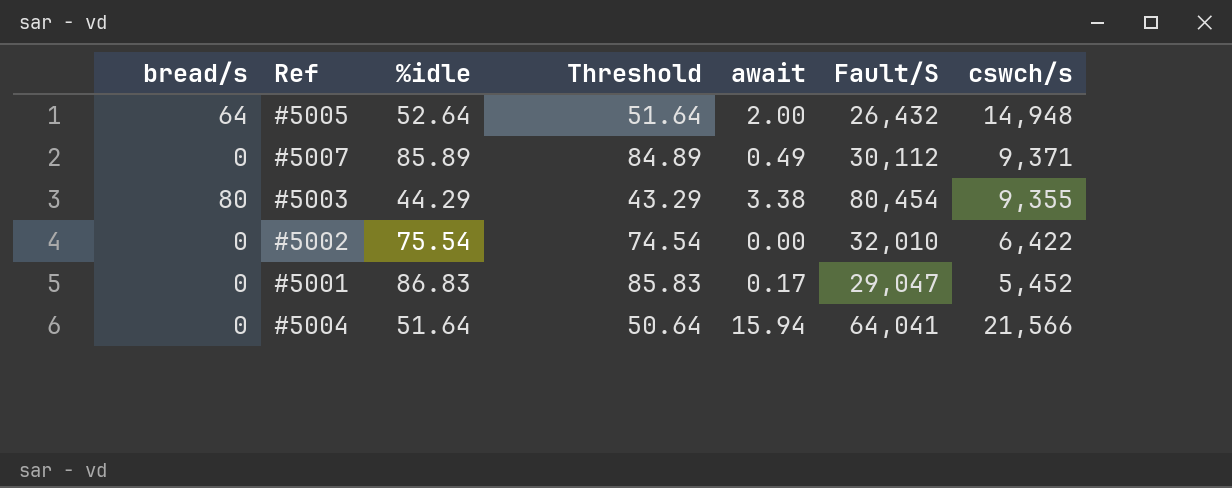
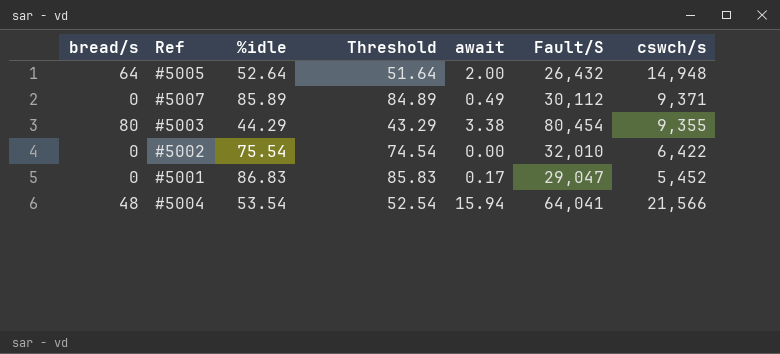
#5004 | bread/s: 0 -> 48
#5004 | %idle: 51.64 -> 53.54
#5004 | Threshold: 50.64 -> 52.54

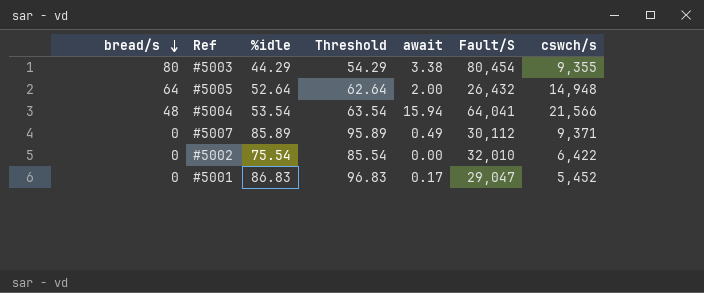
row order: none -> bread/s descending
column Threshold | formula: [%idle] - 1 -> [%idle] + 10

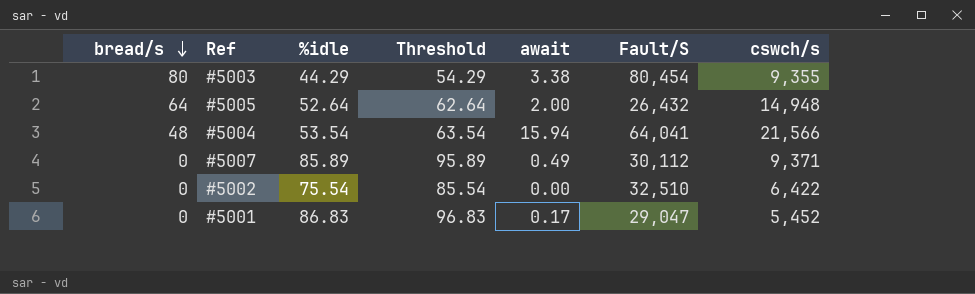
#5002 | Fault/S: 32,010 -> 32,510

